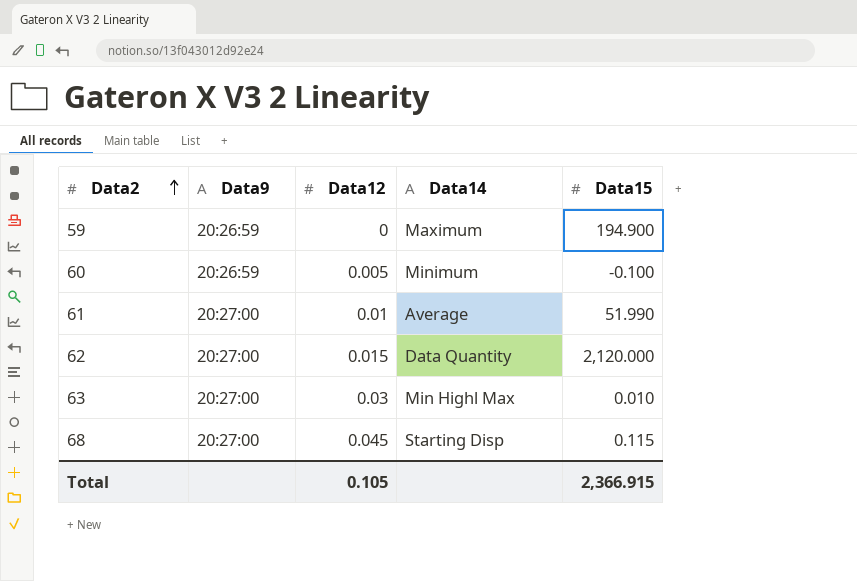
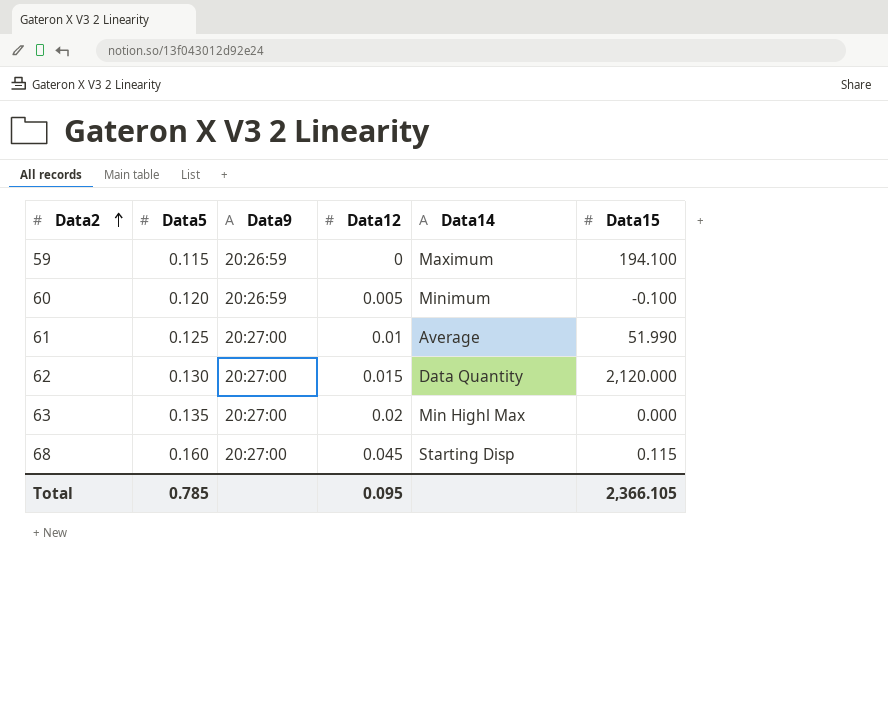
column Data5 | position: none -> 2
59 | Data15: 194.900 -> 194.100
63 | Data12: 0.03 -> 0.02
63 | Data15: 0.010 -> 0.000
Total | Data12: 0.105 -> 0.095
Total | Data15: 2,366.915 -> 2,366.105

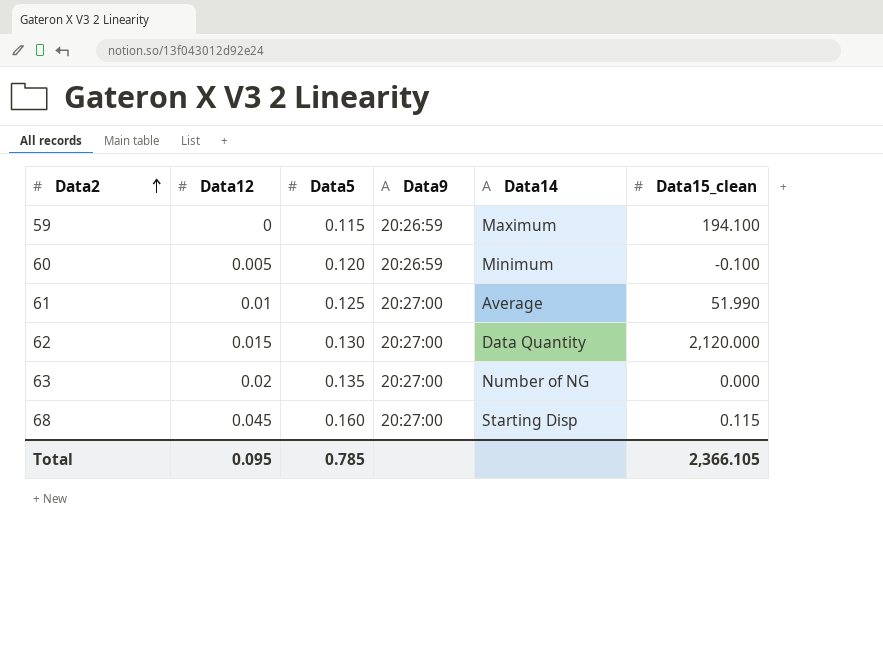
column Data12 | position: 4 -> 2
column name: Data15 -> Data15_clean
63 | Data14: Min Highl Max -> Number of NG

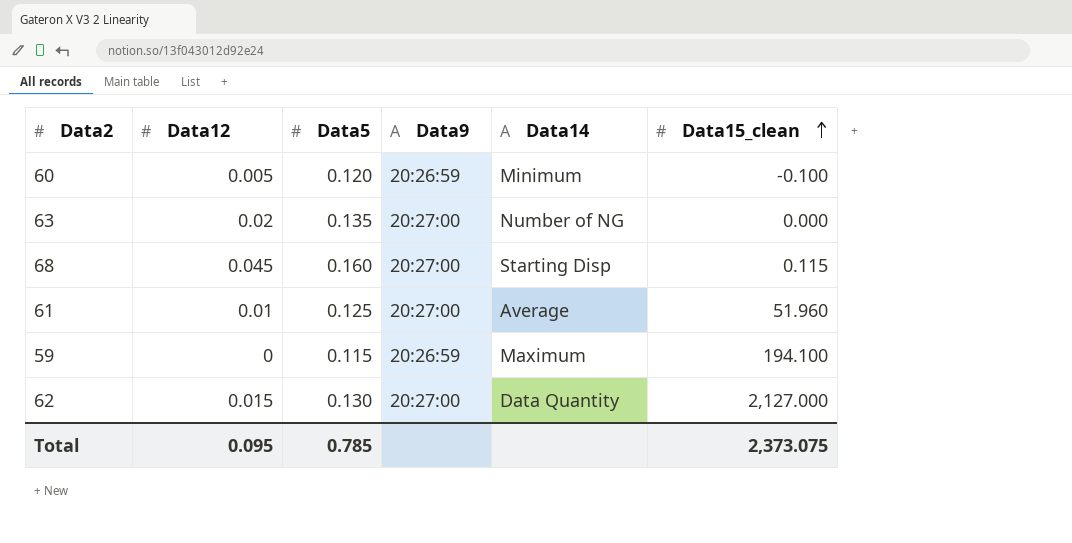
row order: Data2 ascending -> Data15_clean ascending
61 | Data15_clean: 51.990 -> 51.960
62 | Data15_clean: 2,120.000 -> 2,127.000
Total | Data15_clean: 2,366.105 -> 2,373.075

